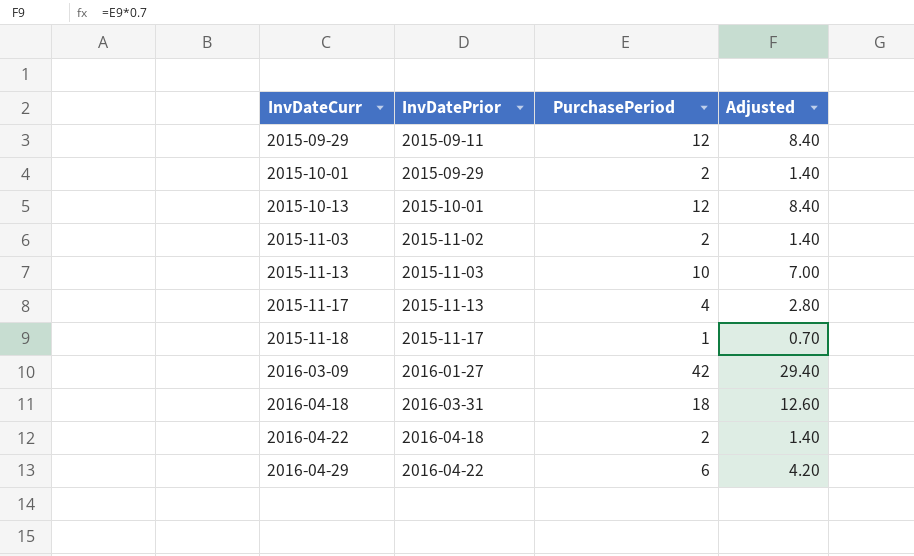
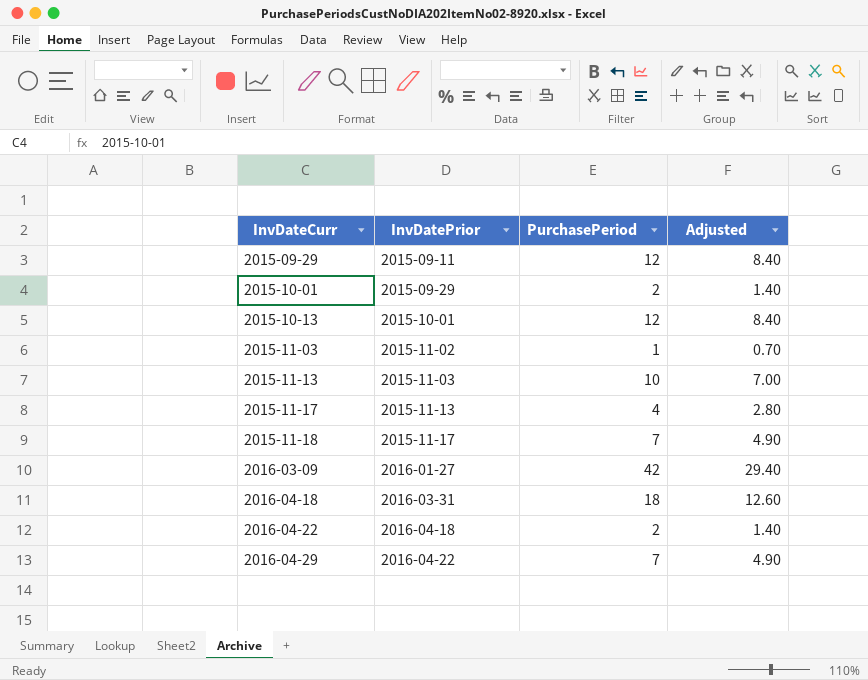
2015-11-03 | PurchasePeriod: 2 -> 1
2015-11-03 | Adjusted: 1.40 -> 0.70
2015-11-18 | PurchasePeriod: 1 -> 7
2015-11-18 | Adjusted: 0.70 -> 4.90
2016-04-29 | PurchasePeriod: 6 -> 7
2016-04-29 | Adjusted: 4.20 -> 4.90

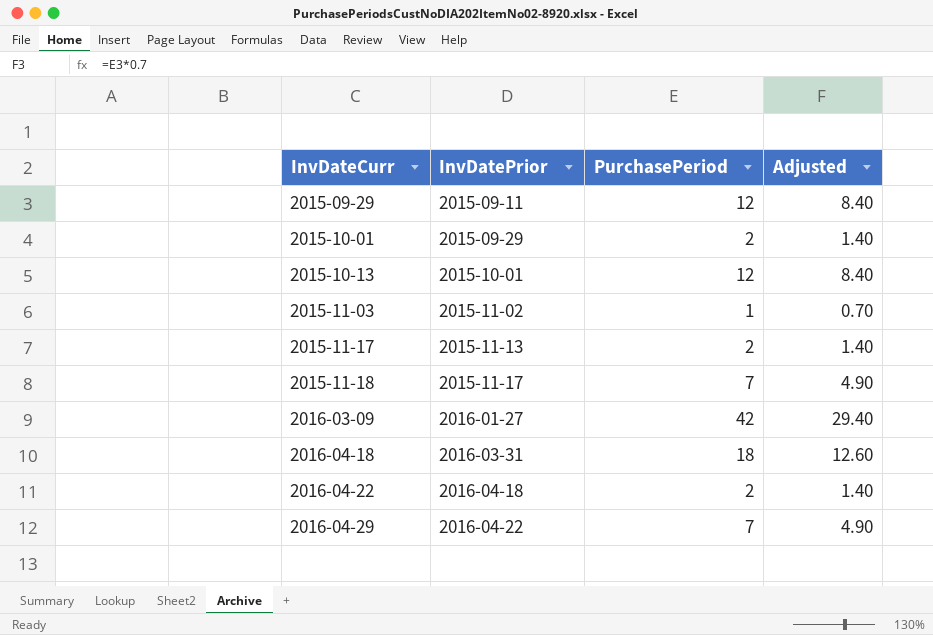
row 2015-11-13: 2015-11-03 | 10 | 7.00 -> none
2015-11-17 | PurchasePeriod: 4 -> 2
2015-11-17 | Adjusted: 2.80 -> 1.40

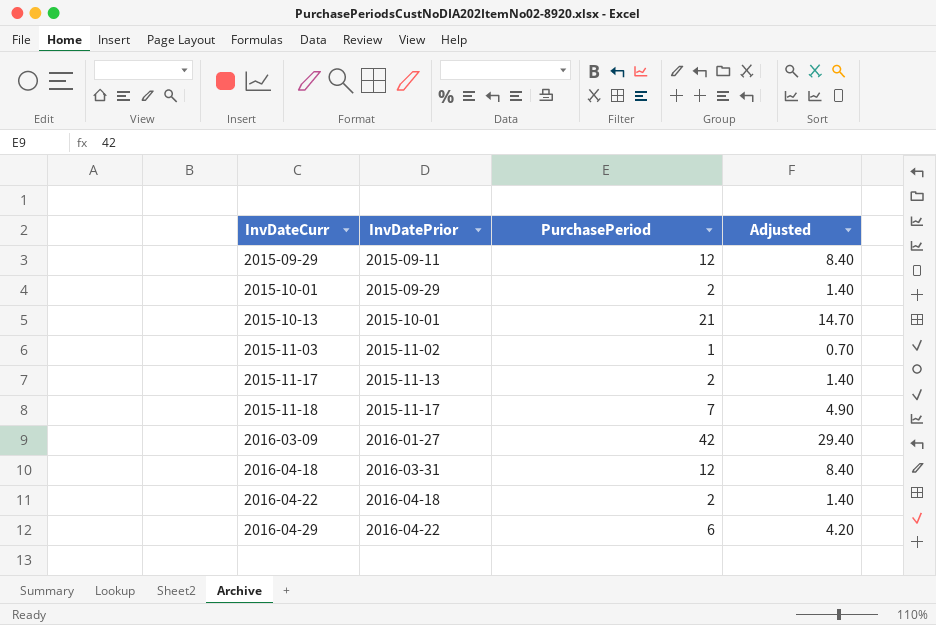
2015-10-13 | PurchasePeriod: 12 -> 21
2015-10-13 | Adjusted: 8.40 -> 14.70
2016-04-18 | PurchasePeriod: 18 -> 12
2016-04-18 | Adjusted: 12.60 -> 8.40
2016-04-29 | PurchasePeriod: 7 -> 6
2016-04-29 | Adjusted: 4.90 -> 4.20

